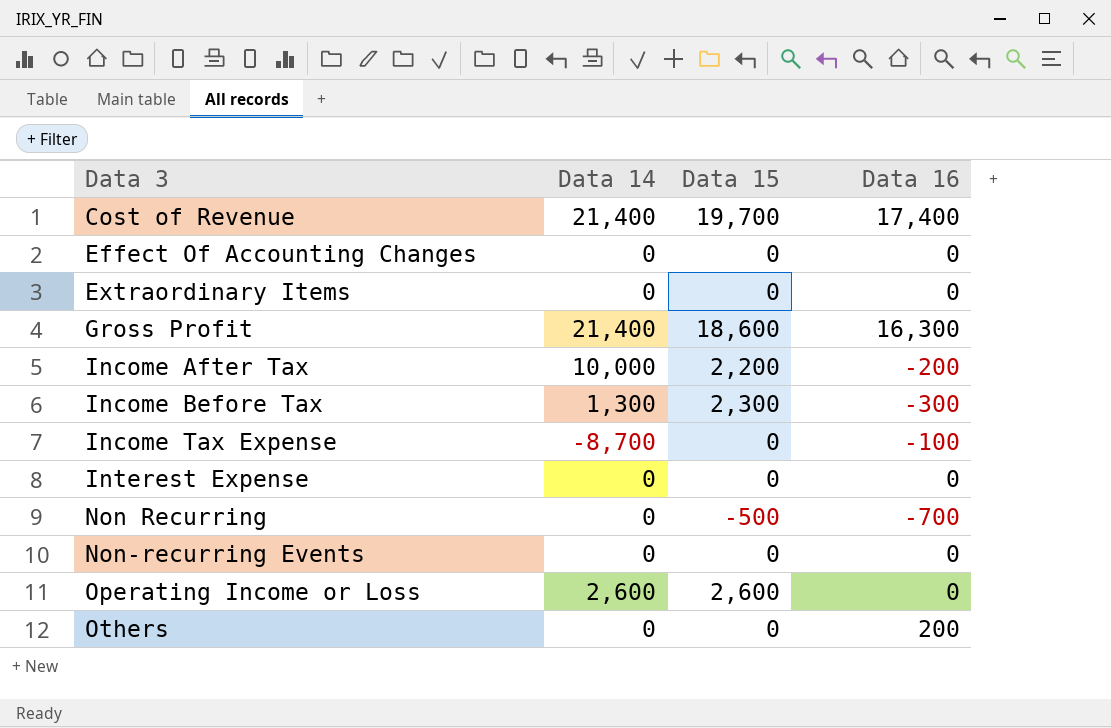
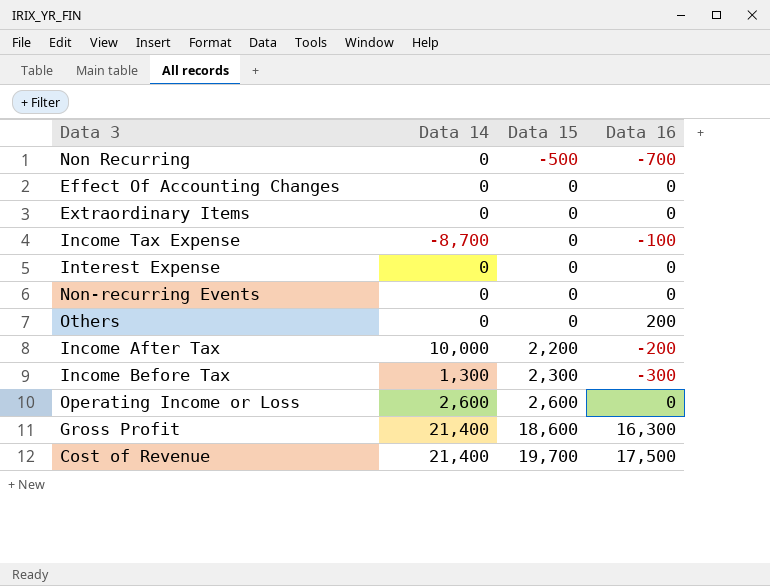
row order: Data 3 ascending -> Data 15 ascending
Cost of Revenue | Data 16: 17,400 -> 17,500

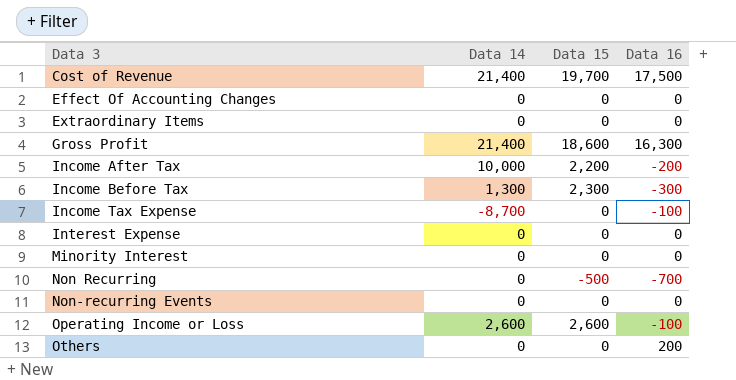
row order: Data 15 ascending -> Data 3 ascending
row Minority Interest: none -> 0 | 0 | 0
Operating Income or Loss | Data 16: 0 -> -100

